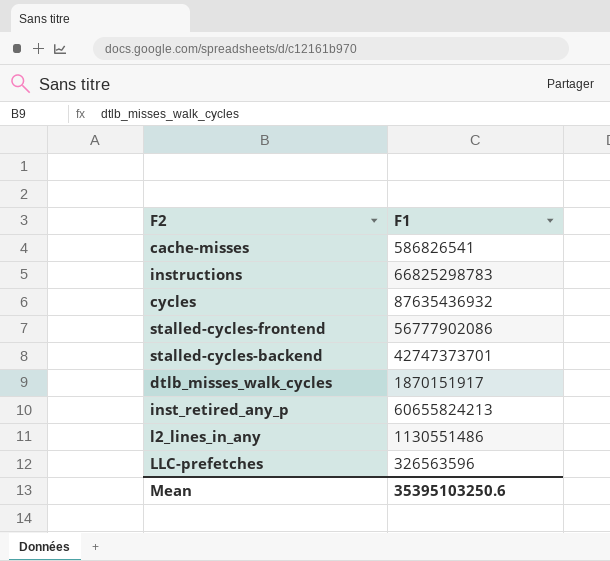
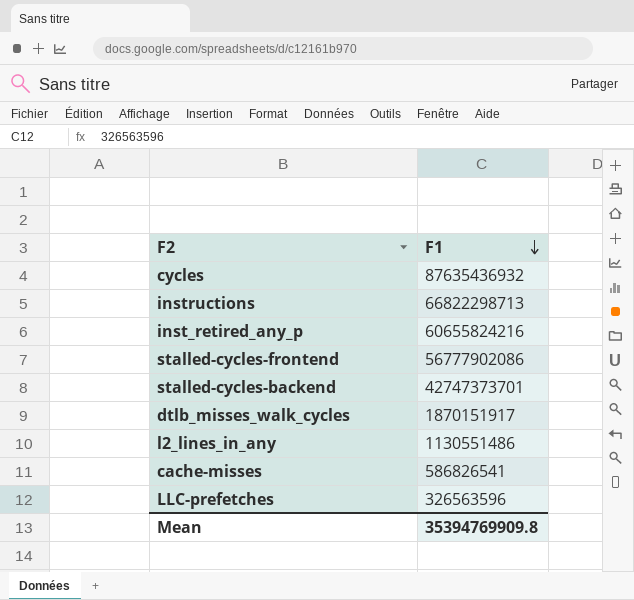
row order: none -> F1 descending
instructions | F1: 66825298783 -> 66822298713
inst_retired_any_p | F1: 60655824213 -> 60655824216
Mean | F1: 35395103250.6 -> 35394769909.8

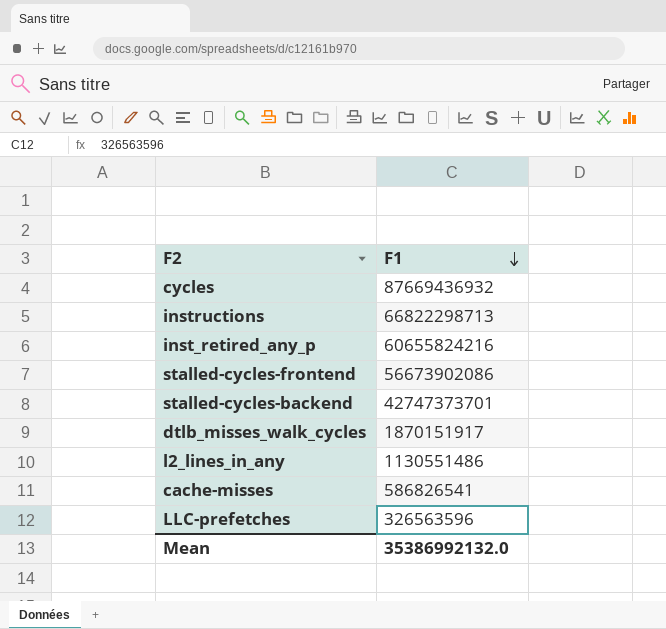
cycles | F1: 87635436932 -> 87669436932
stalled-cycles-frontend | F1: 56777902086 -> 56673902086
Mean | F1: 35394769909.8 -> 35386992132.0

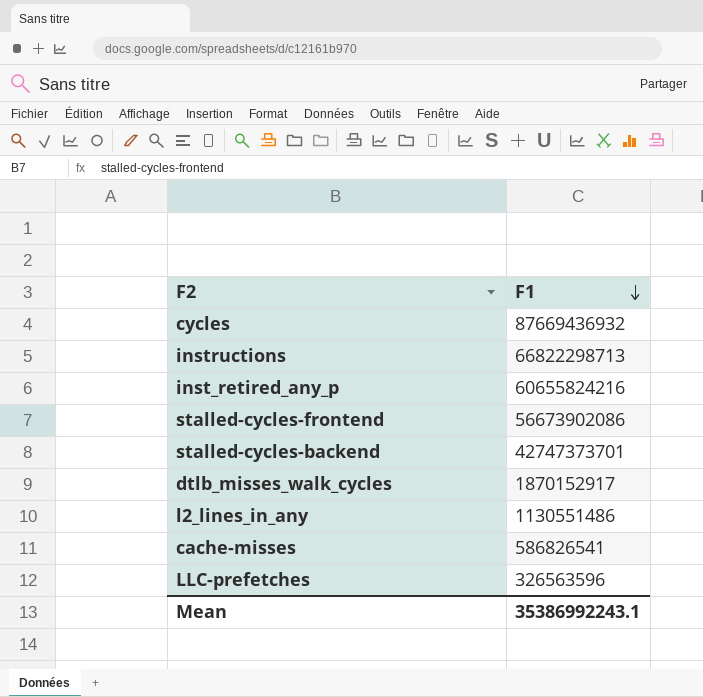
dtlb_misses_walk_cycles | F1: 1870151917 -> 1870152917
Mean | F1: 35386992132.0 -> 35386992243.1

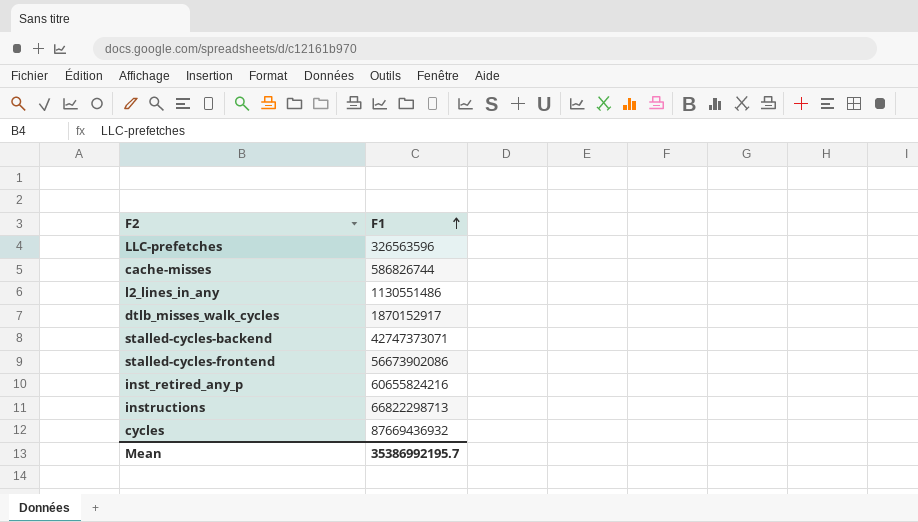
row order: F1 descending -> F1 ascending
cache-misses | F1: 586826541 -> 586826744
stalled-cycles-backend | F1: 42747373701 -> 42747373071
Mean | F1: 35386992243.1 -> 35386992195.7

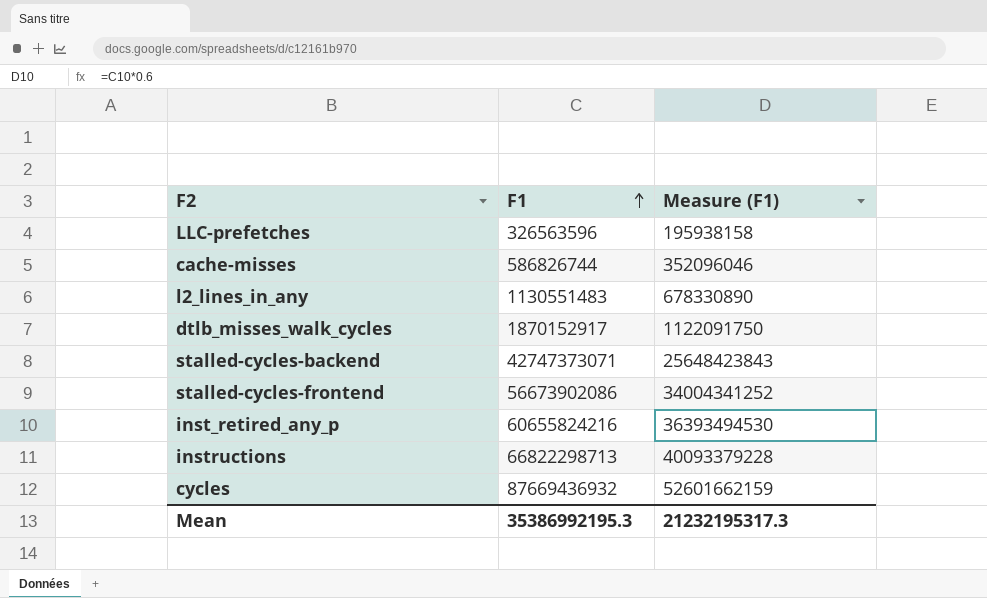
column Measure (F1) | formula: none -> [F1] * 0.6
l2_lines_in_any | F1: 1130551486 -> 1130551483
Mean | F1: 35386992195.7 -> 35386992195.3

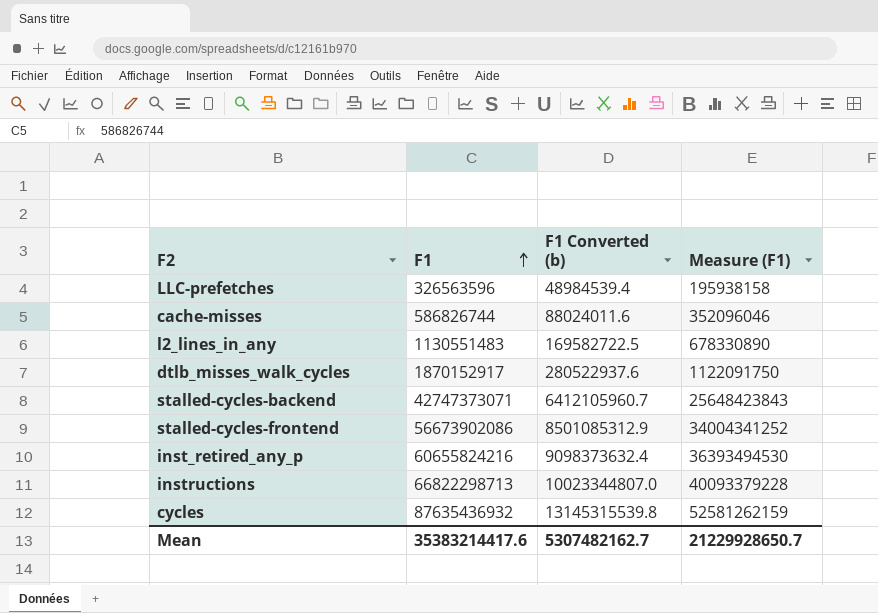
column F1 Converted (b) | formula: none -> [F1] * 0.15
cycles | F1: 87669436932 -> 87635436932
cycles | Measure (F1): 52601662159 -> 52581262159
Mean | F1: 35386992195.3 -> 35383214417.6
Mean | Measure (F1): 21232195317.3 -> 21229928650.7

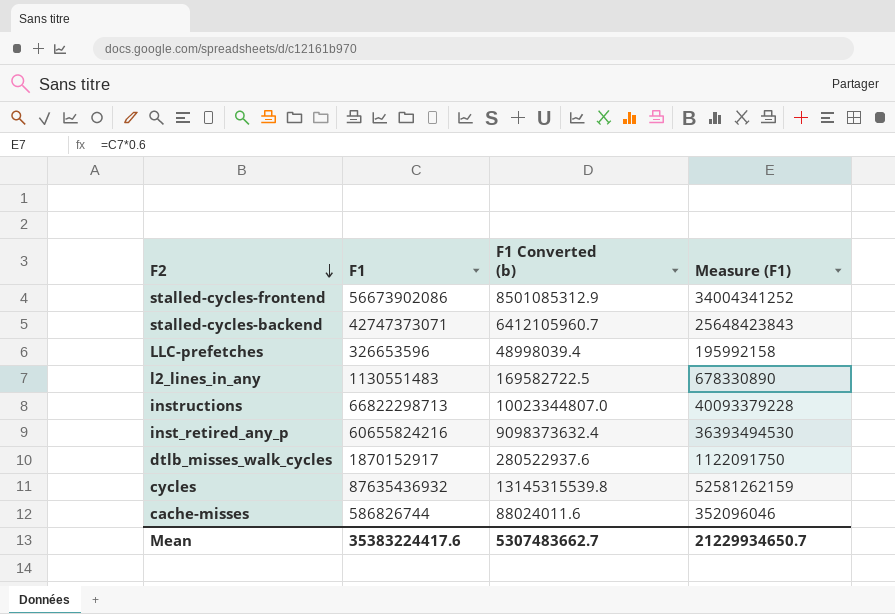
row order: F1 ascending -> F2 descending
LLC-prefetches | F1: 326563596 -> 326653596
LLC-prefetches | F1 Converted (b): 48984539.4 -> 48998039.4
LLC-prefetches | Measure (F1): 195938158 -> 195992158
Mean | F1: 35383214417.6 -> 35383224417.6
Mean | F1 Converted (b): 5307482162.7 -> 5307483662.7
Mean | Measure (F1): 21229928650.7 -> 21229934650.7

